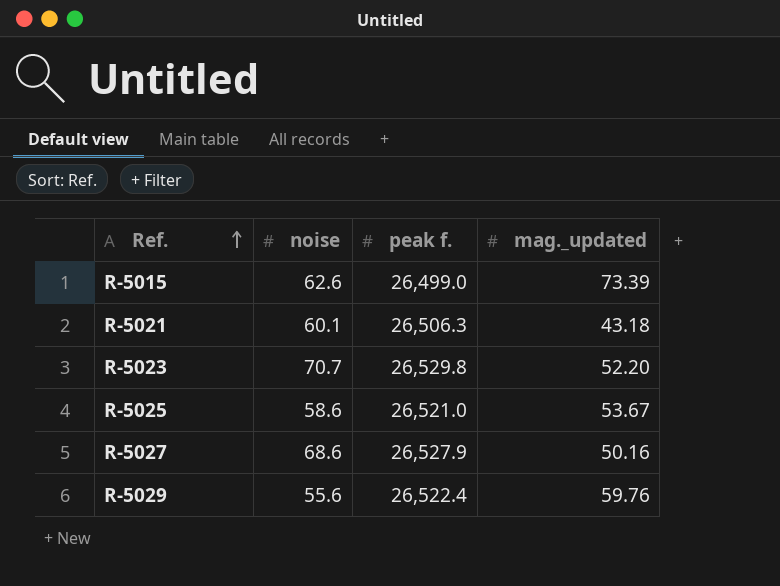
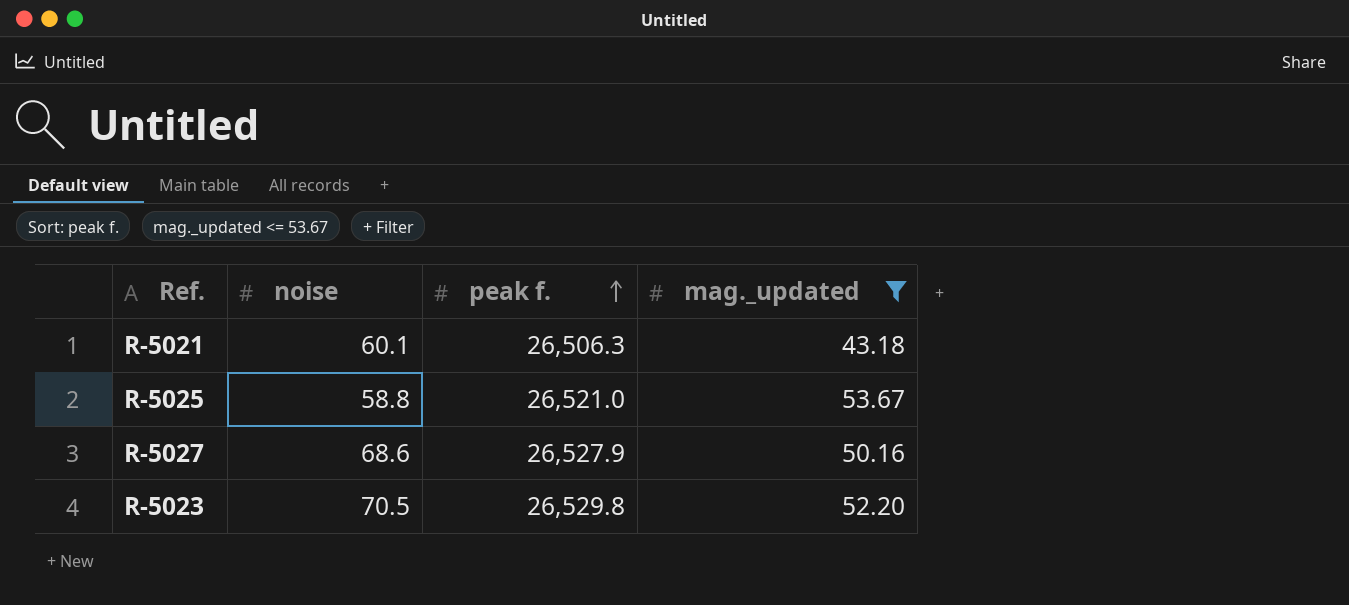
filter: none -> mag._updated <= 53.67
row order: Ref. ascending -> peak f. ascending
R-5025 | noise: 58.6 -> 58.8
R-5023 | noise: 70.7 -> 70.5

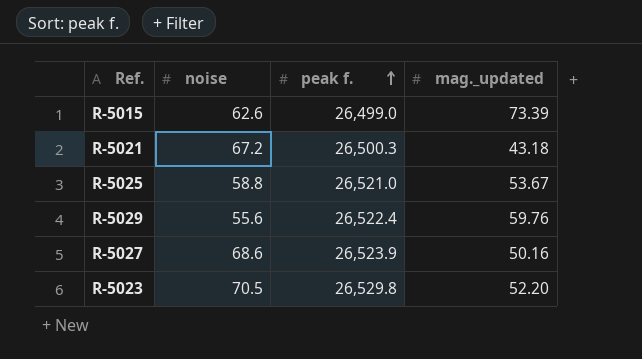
filter: mag._updated <= 53.67 -> none
R-5021 | noise: 60.1 -> 67.2
R-5021 | peak f.: 26,506.3 -> 26,500.3
R-5027 | peak f.: 26,527.9 -> 26,523.9

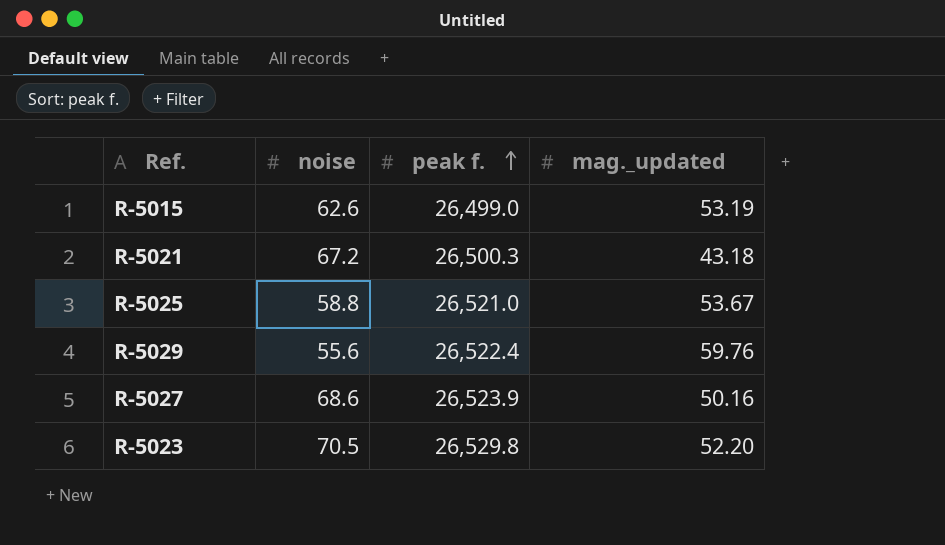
R-5015 | mag._updated: 73.39 -> 53.19

